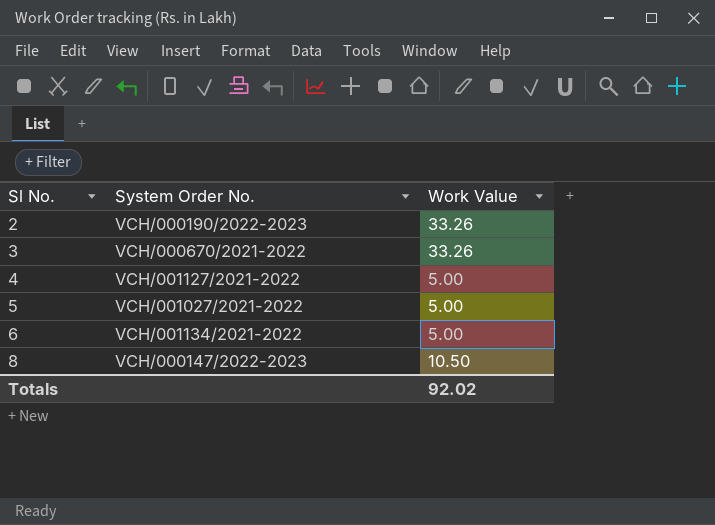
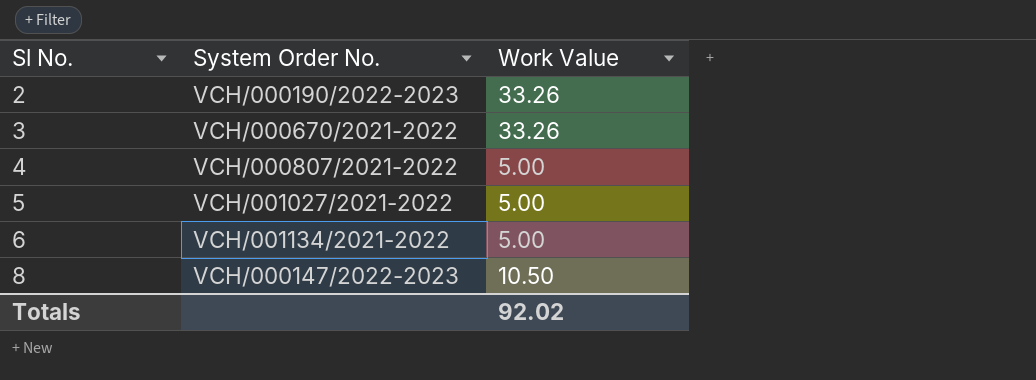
4 | System Order No.: VCH/001127/2021-2022 -> VCH/000807/2021-2022

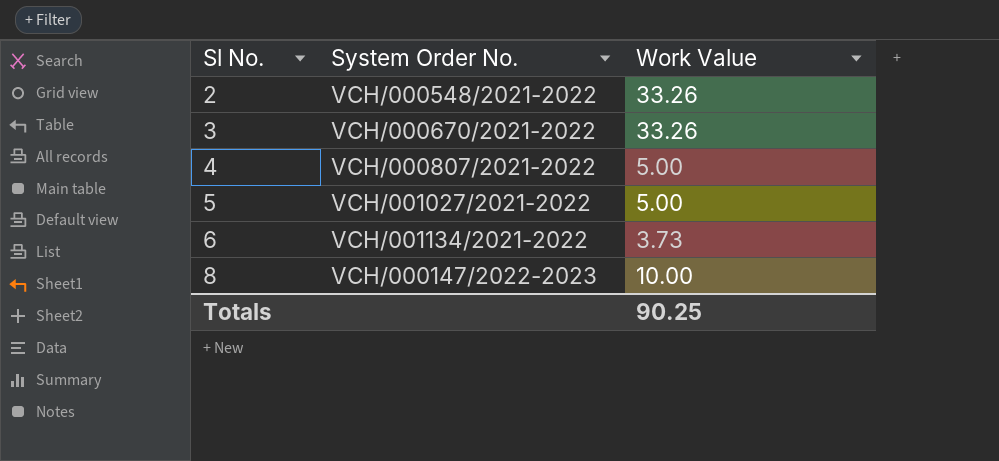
2 | System Order No.: VCH/000190/2022-2023 -> VCH/000548/2021-2022
6 | Work Value: 5.00 -> 3.73
8 | Work Value: 10.50 -> 10.00
Totals | Work Value: 92.02 -> 90.25

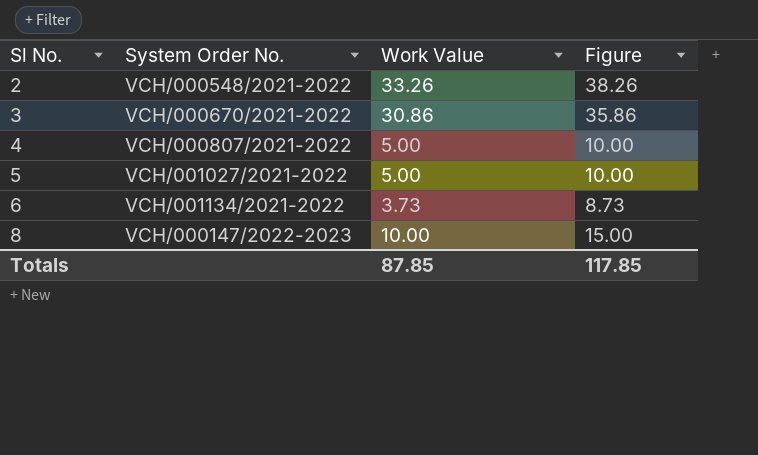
column Figure | formula: none -> [Work Value] + 5
3 | Work Value: 33.26 -> 30.86
Totals | Work Value: 90.25 -> 87.85

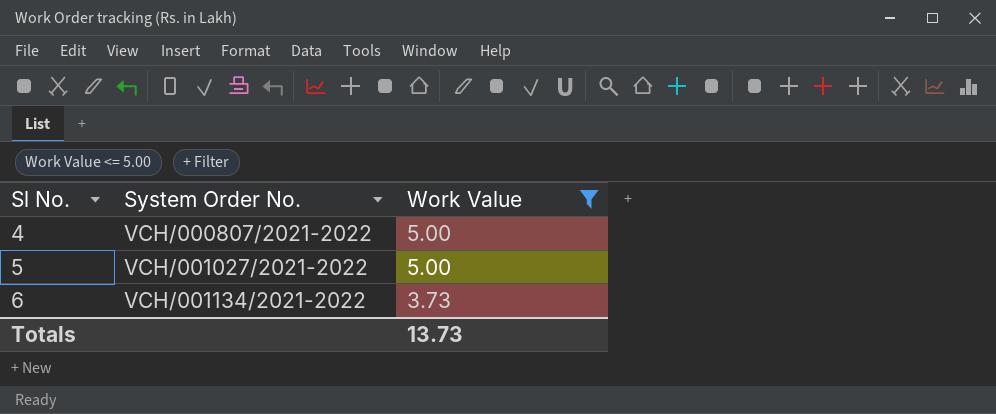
filter: none -> Work Value <= 5.00
column Figure | formula: [Work Value] + 5 -> none
Totals | Work Value: 87.85 -> 13.73

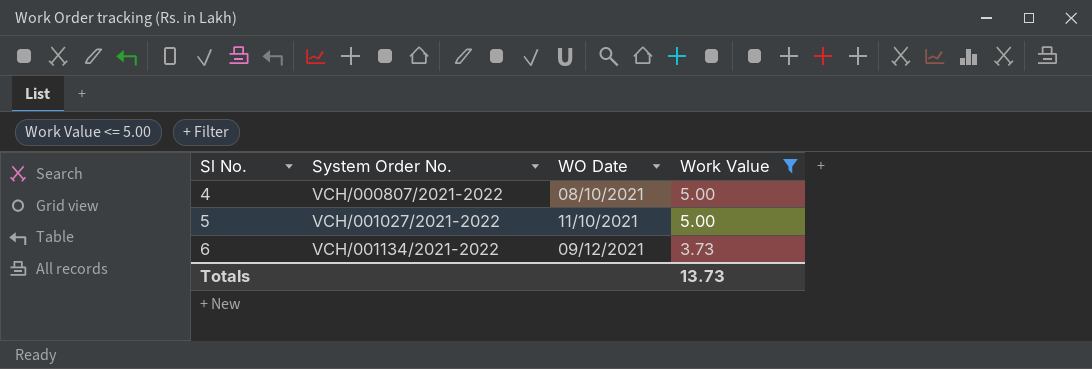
column WO Date | position: none -> 3

